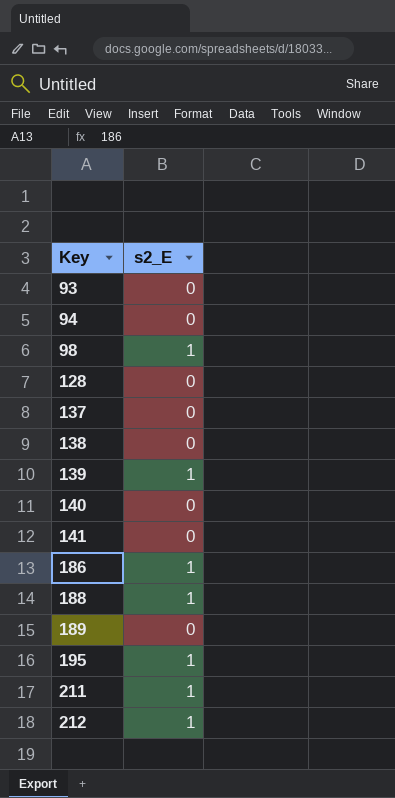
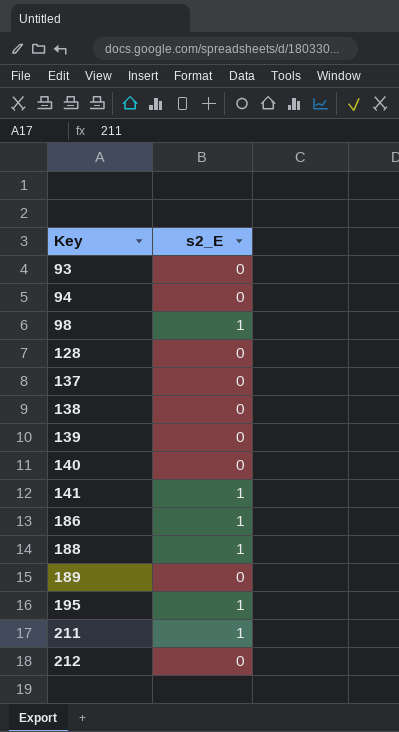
139 | s2_E: 1 -> 0
141 | s2_E: 0 -> 1
212 | s2_E: 1 -> 0

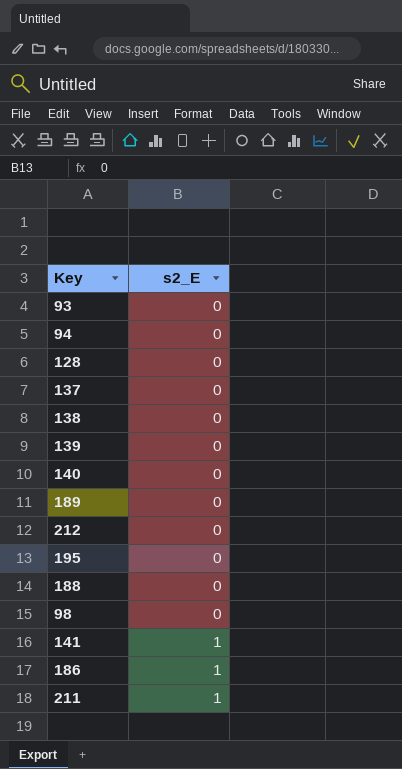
row order: Key ascending -> s2_E ascending
195 | s2_E: 1 -> 0
188 | s2_E: 1 -> 0
98 | s2_E: 1 -> 0

